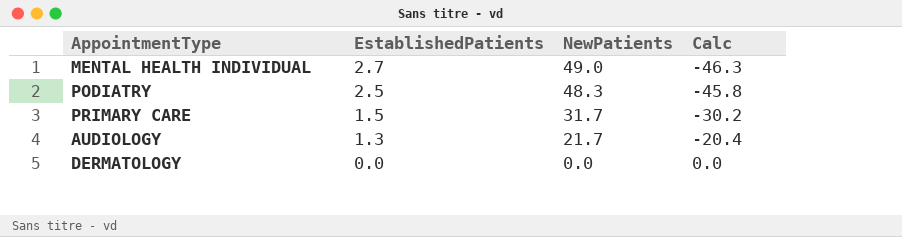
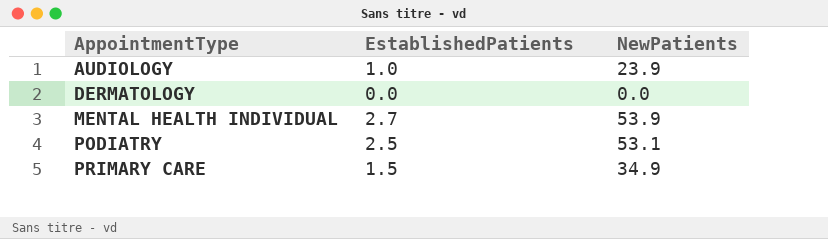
row order: EstablishedPatients descending -> AppointmentType ascending
column Calc | formula: [EstablishedPatients] - [NewPatients] -> none
AUDIOLOGY | EstablishedPatients: 1.3 -> 1.0
AUDIOLOGY | NewPatients: 21.7 -> 23.9
MENTAL HEALTH INDIVIDUAL | NewPatients: 49.0 -> 53.9
PODIATRY | NewPatients: 48.3 -> 53.1
PRIMARY CARE | NewPatients: 31.7 -> 34.9

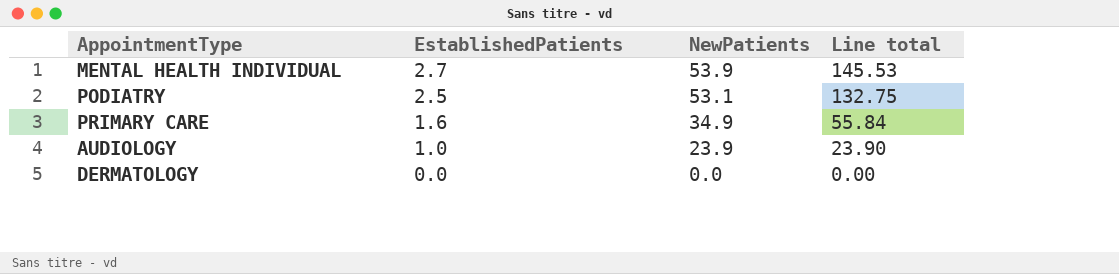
row order: AppointmentType ascending -> EstablishedPatients descending
column Line total | formula: none -> [EstablishedPatients] * [NewPatients]
PRIMARY CARE | EstablishedPatients: 1.5 -> 1.6

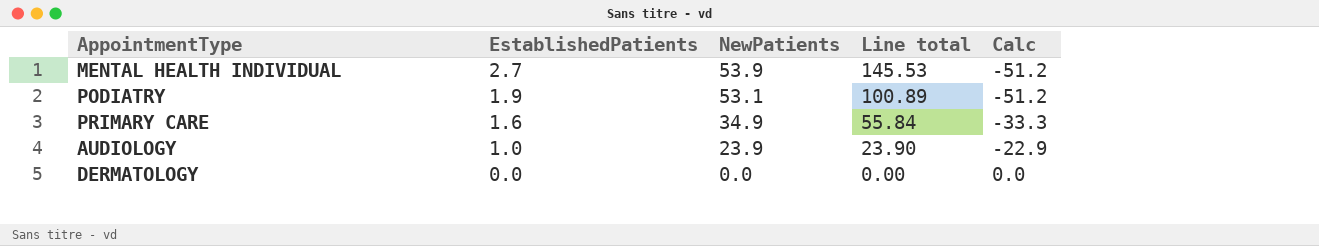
column Calc | formula: none -> [EstablishedPatients] - [NewPatients]
PODIATRY | EstablishedPatients: 2.5 -> 1.9
PODIATRY | Line total: 132.75 -> 100.89

